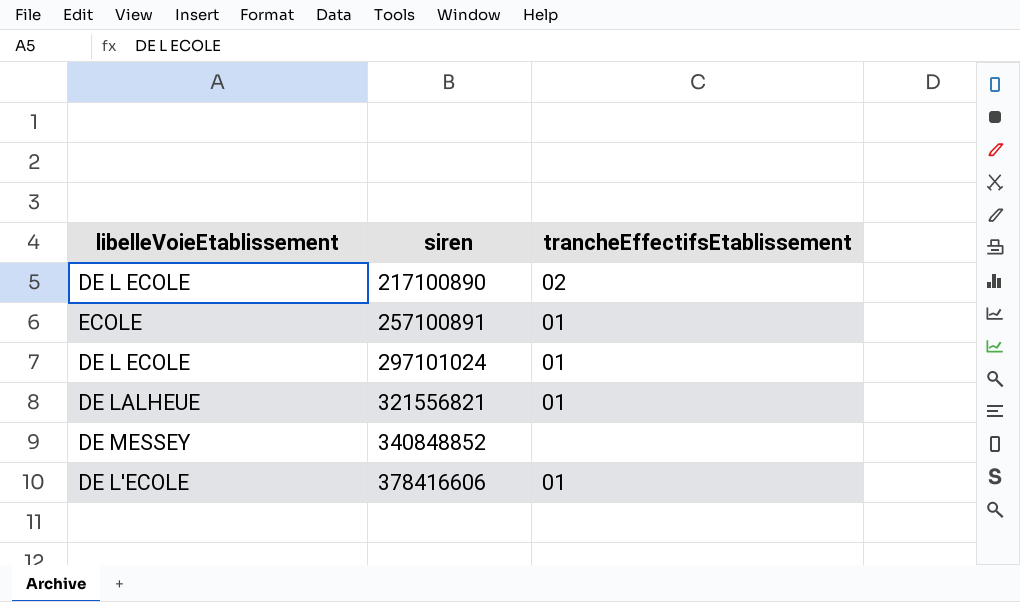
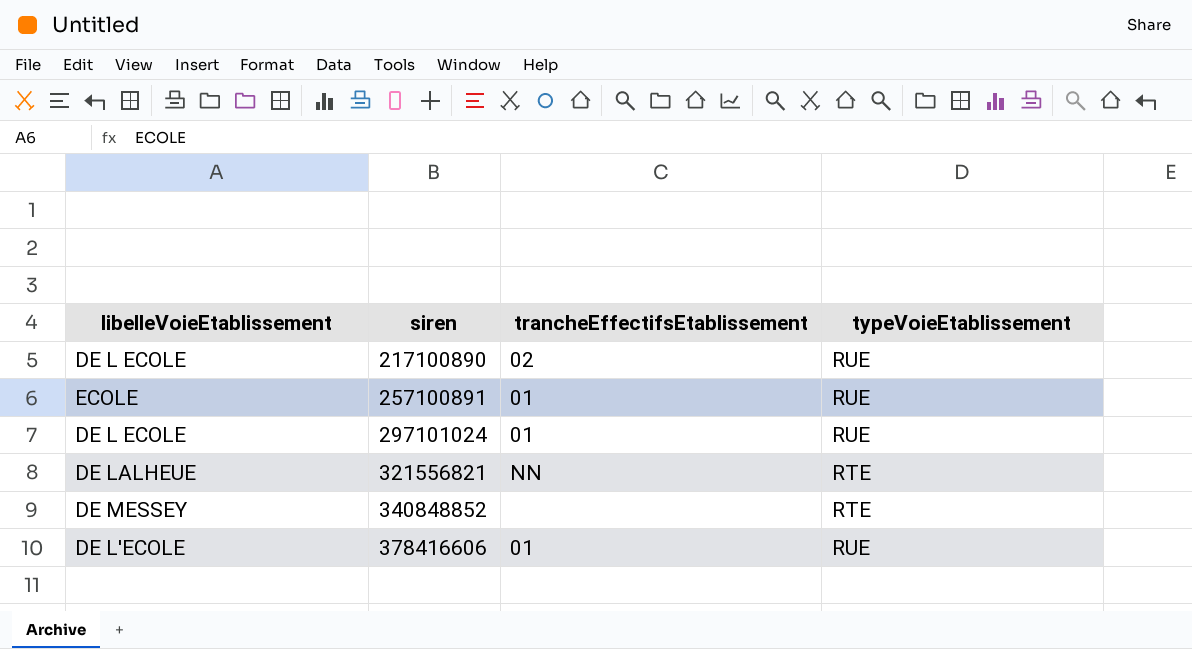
column typeVoieEtablissement | position: none -> 4
321556821 | trancheEffectifsEtablissement: 01 -> NN

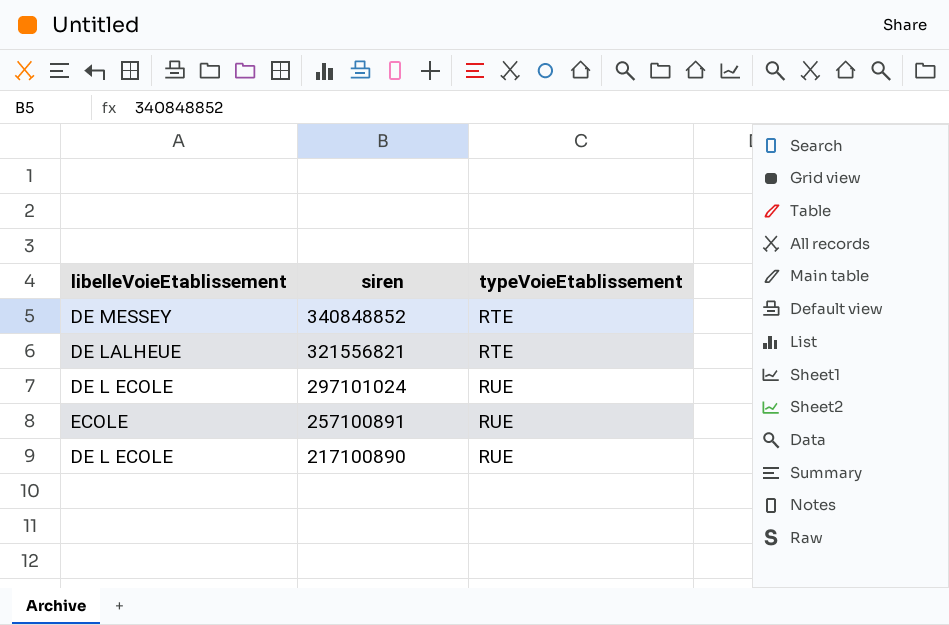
row order: siren ascending -> siren descending
column trancheEffectifsEtablissement | position: 3 -> none
row 378416606: DE L'ECOLE | 01 | RUE -> none

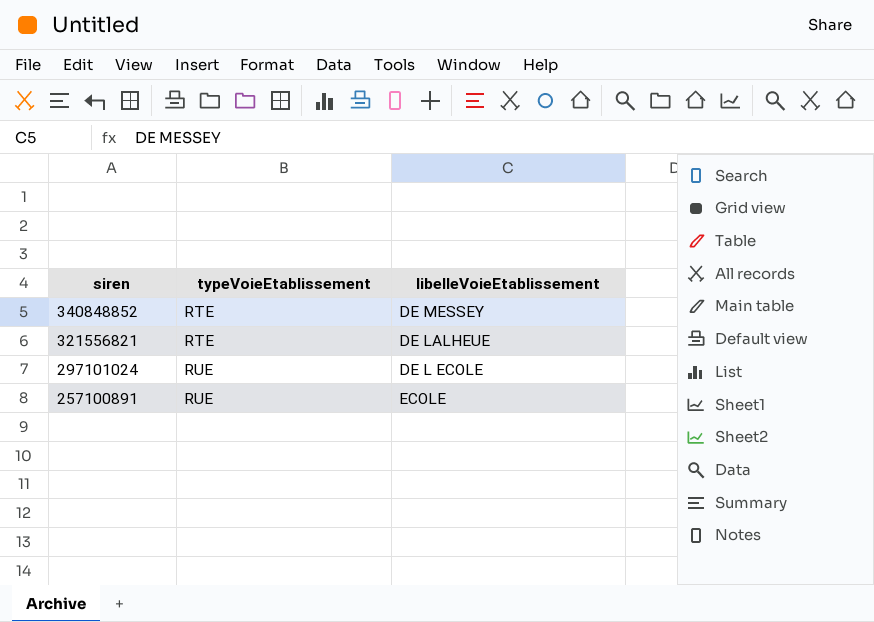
column libelleVoieEtablissement | position: 1 -> 3
row 217100890: DE L ECOLE | RUE -> none

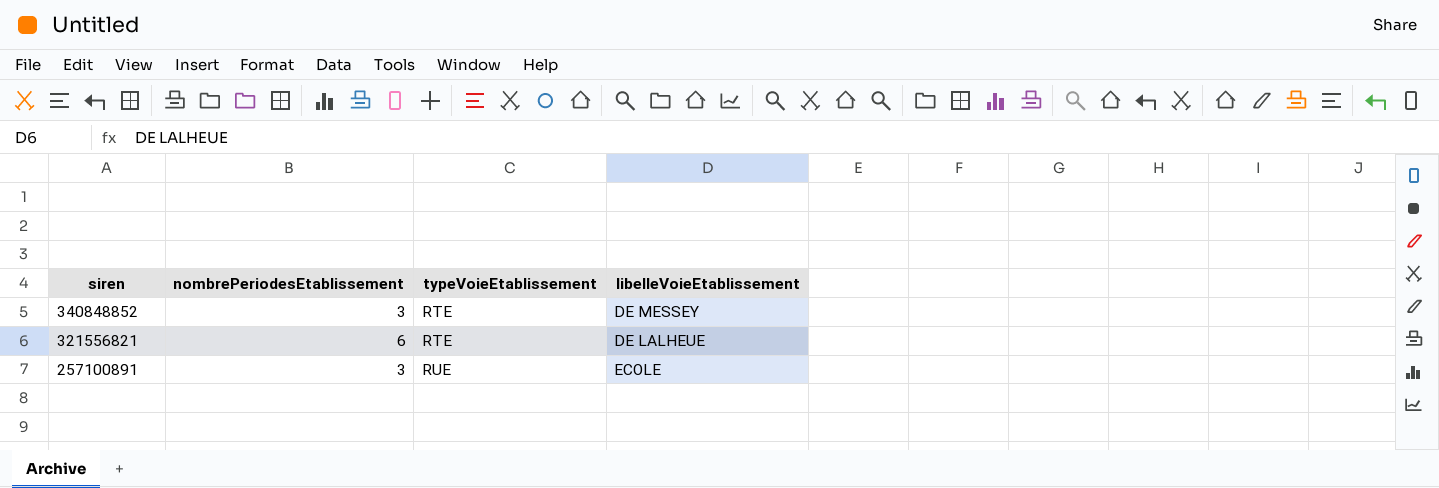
column nombrePeriodesEtablissement | position: none -> 2
row 297101024: RUE | DE L ECOLE -> none

